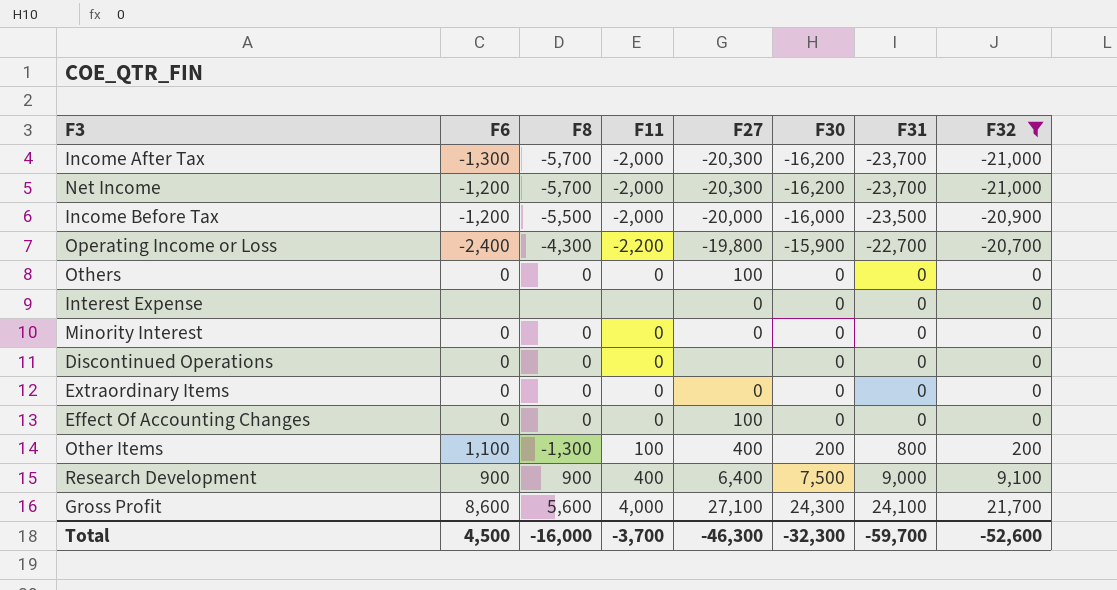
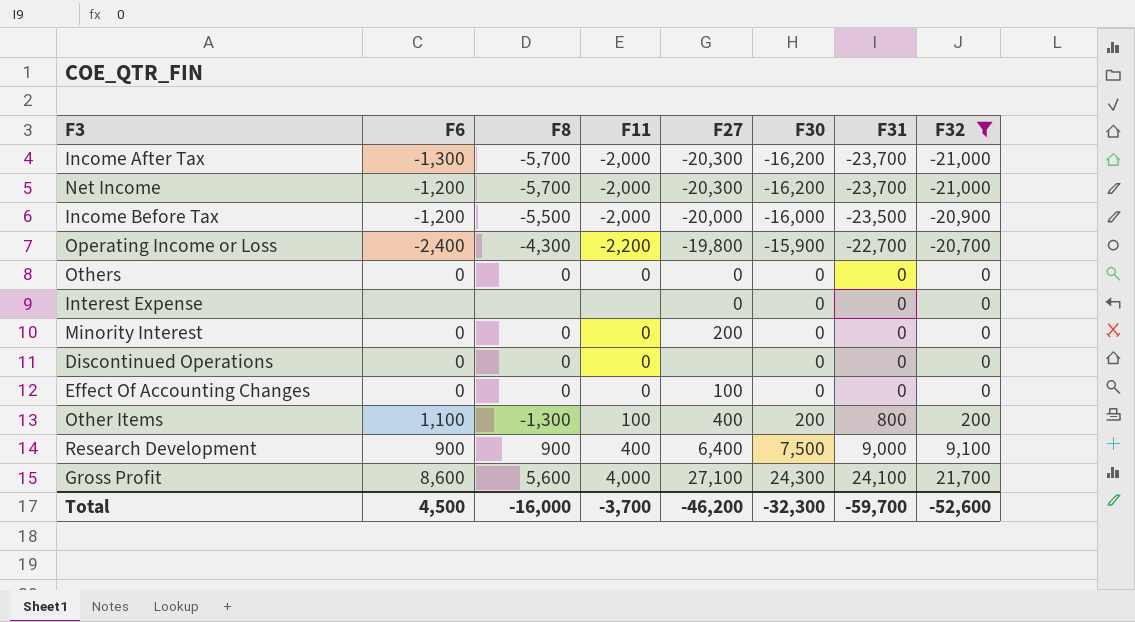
row Extraordinary Items: 0 | 0 | 0 | 0 | 0 | 0 | 0 -> none
Others | F27: 100 -> 0
Minority Interest | F27: 0 -> 200
Total | F27: -46,300 -> -46,200

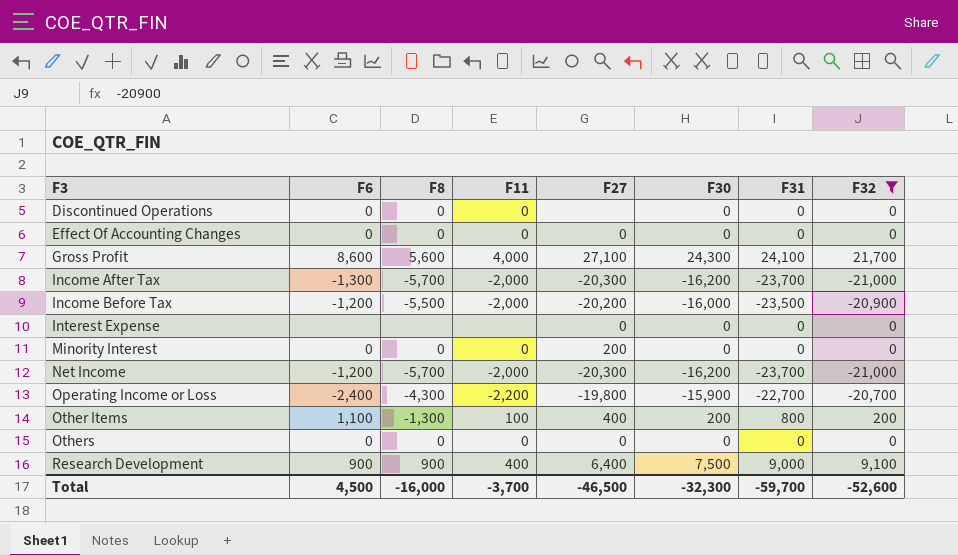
row order: F30 ascending -> F3 ascending
Effect Of Accounting Changes | F27: 100 -> 0
Income Before Tax | F27: -20,000 -> -20,200
Total | F27: -46,200 -> -46,500

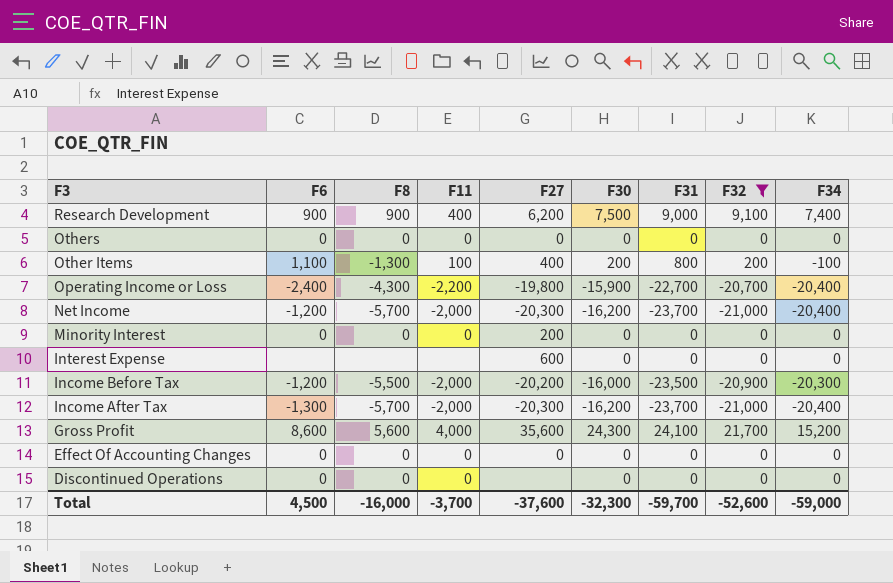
row order: F3 ascending -> F3 descending
column F34 | position: none -> 9
Research Development | F27: 6,400 -> 6,200
Interest Expense | F27: 0 -> 600
Gross Profit | F27: 27,100 -> 35,600
Total | F27: -46,500 -> -37,600

